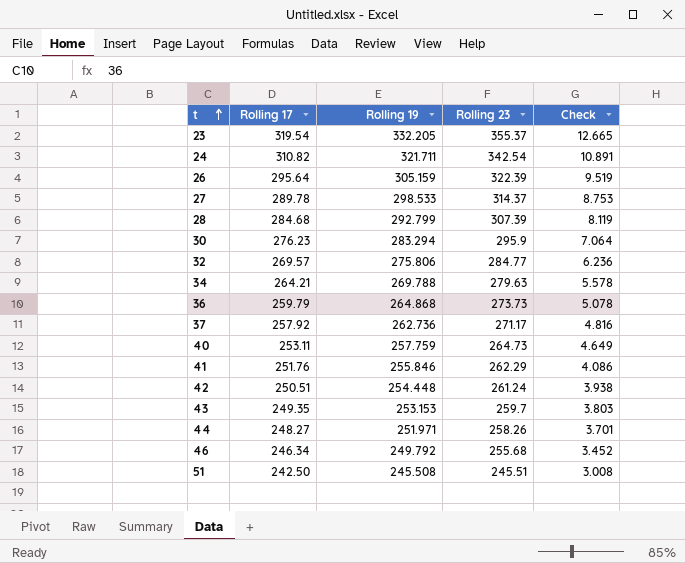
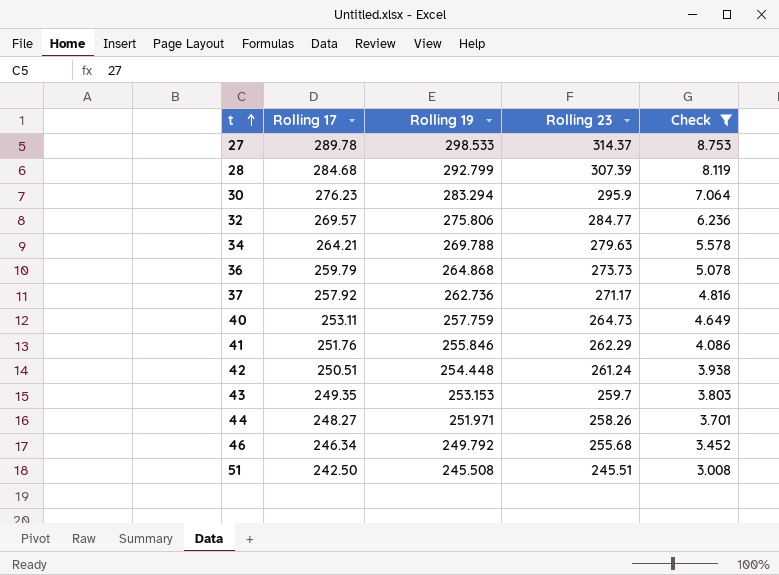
filter: none -> Check <= 8.753

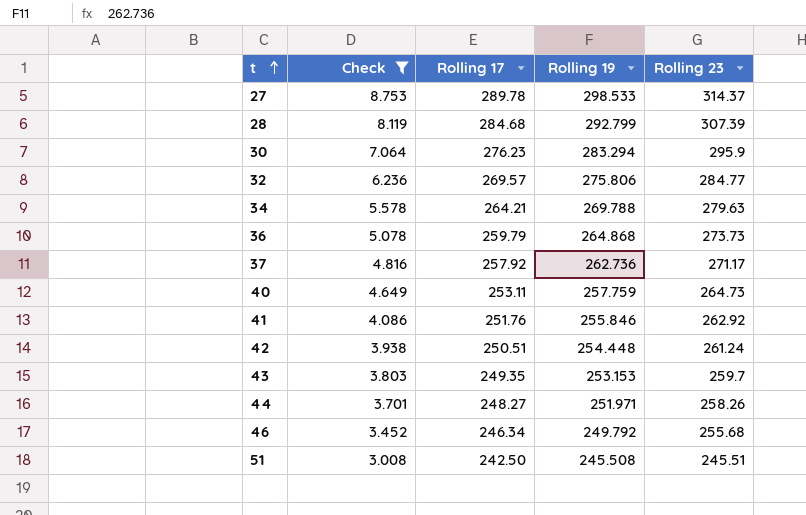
column Check | position: 5 -> 2
41 | Rolling 23: 262.29 -> 262.92

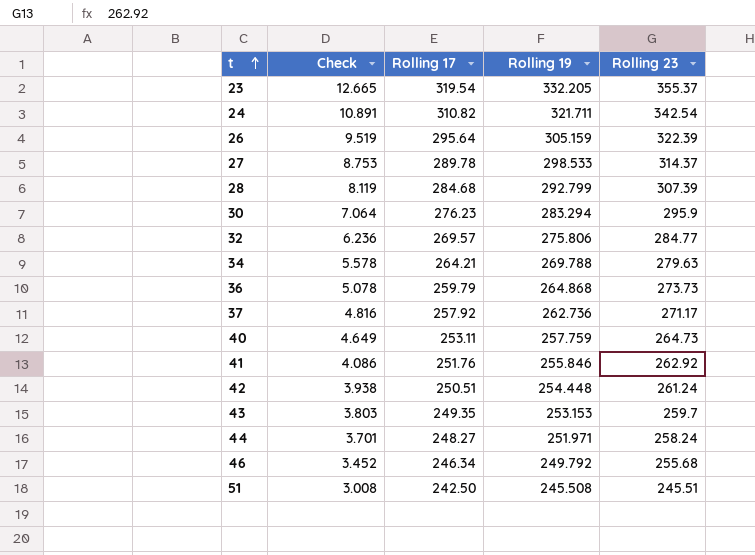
filter: Check <= 8.753 -> none
44 | Rolling 23: 258.26 -> 258.24

